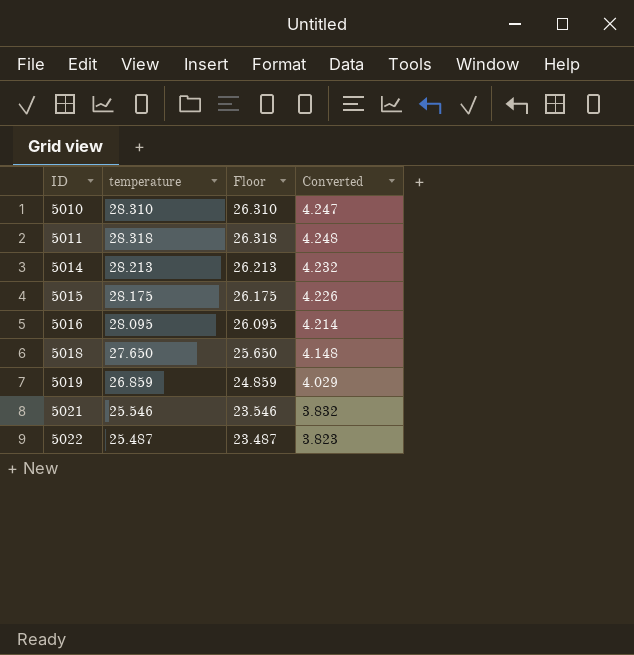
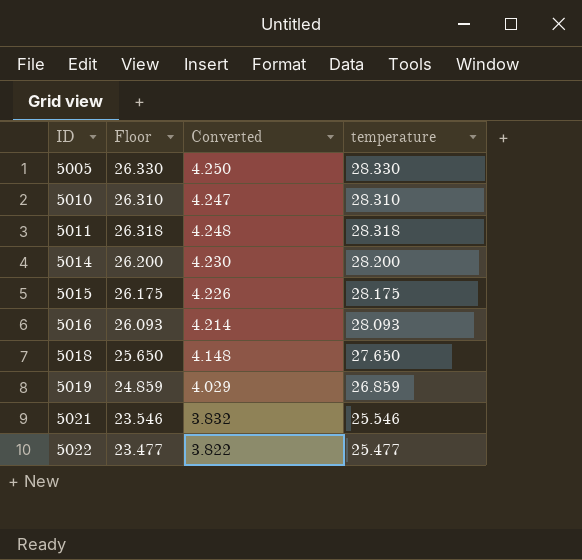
column temperature | position: 2 -> 4
row 5005: none -> 26.330 | 4.250 | 28.330
5014 | Floor: 26.213 -> 26.200
5014 | Converted: 4.232 -> 4.230
5014 | temperature: 28.213 -> 28.200
5016 | Floor: 26.095 -> 26.093
5016 | temperature: 28.095 -> 28.093
5022 | Floor: 23.487 -> 23.477
5022 | Converted: 3.823 -> 3.822
5022 | temperature: 25.487 -> 25.477

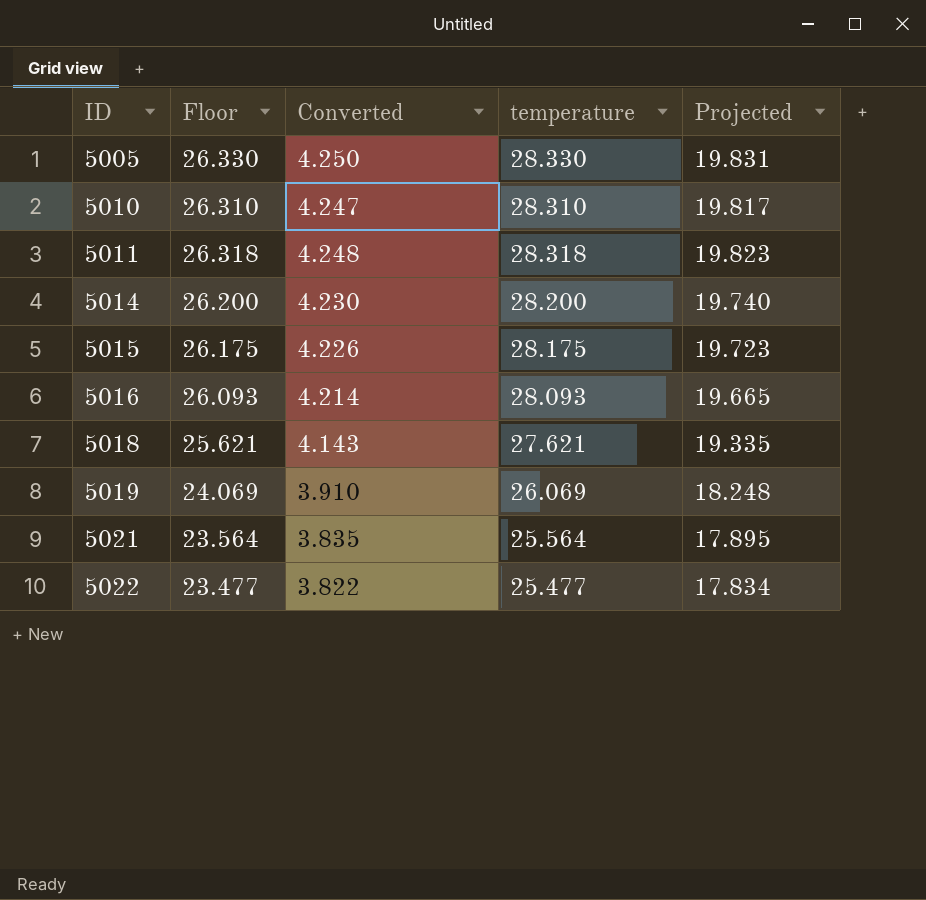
column Projected | formula: none -> [temperature] * 0.7
5018 | Floor: 25.650 -> 25.621
5018 | Converted: 4.148 -> 4.143
5018 | temperature: 27.650 -> 27.621
5019 | Floor: 24.859 -> 24.069
5019 | Converted: 4.029 -> 3.910
5019 | temperature: 26.859 -> 26.069
5021 | Floor: 23.546 -> 23.564
5021 | Converted: 3.832 -> 3.835
5021 | temperature: 25.546 -> 25.564

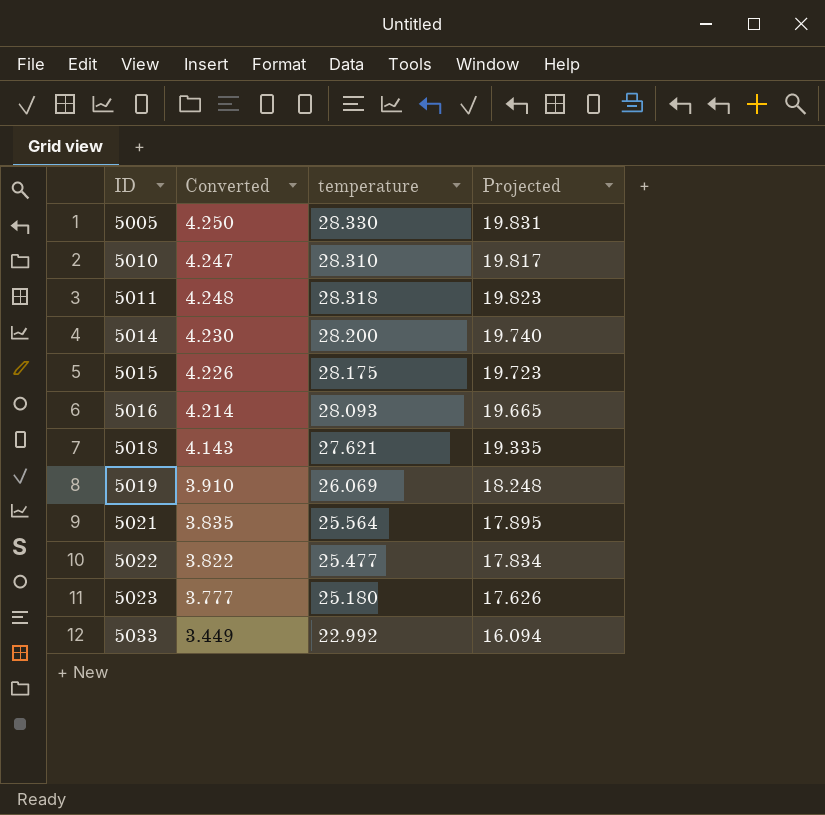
column Floor | formula: [temperature] - 2 -> none
row 5023: none -> 3.777 | 25.180 | 17.626
row 5033: none -> 3.449 | 22.992 | 16.094

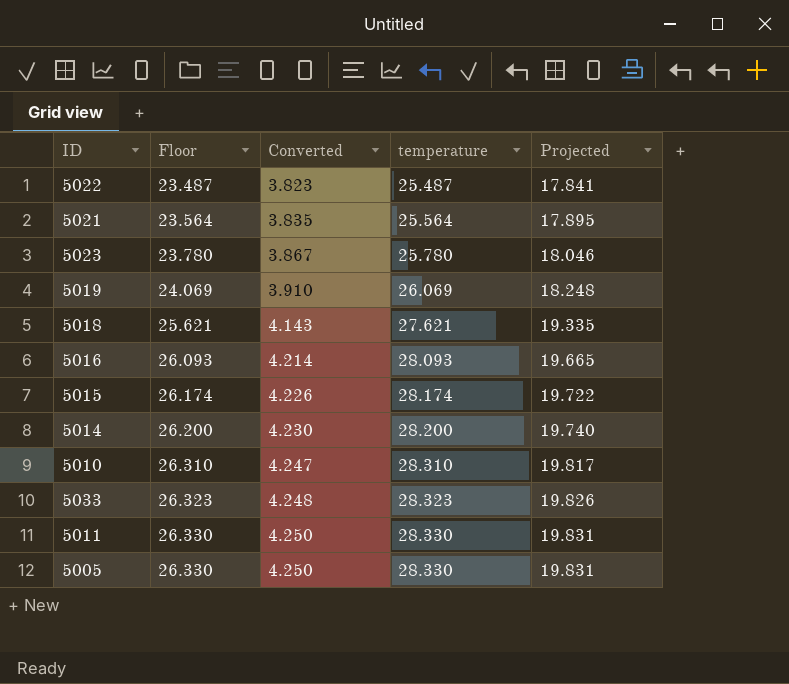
row order: ID ascending -> Floor ascending
column Floor | formula: none -> [temperature] - 2
5022 | Converted: 3.822 -> 3.823
5022 | temperature: 25.477 -> 25.487
5022 | Projected: 17.834 -> 17.841
5023 | Converted: 3.777 -> 3.867
5023 | temperature: 25.180 -> 25.780
5023 | Projected: 17.626 -> 18.046
5015 | temperature: 28.175 -> 28.174
5015 | Projected: 19.723 -> 19.722
5033 | Converted: 3.449 -> 4.248
5033 | temperature: 22.992 -> 28.323
5033 | Projected: 16.094 -> 19.826
5011 | Converted: 4.248 -> 4.250
5011 | temperature: 28.318 -> 28.330
5011 | Projected: 19.823 -> 19.831

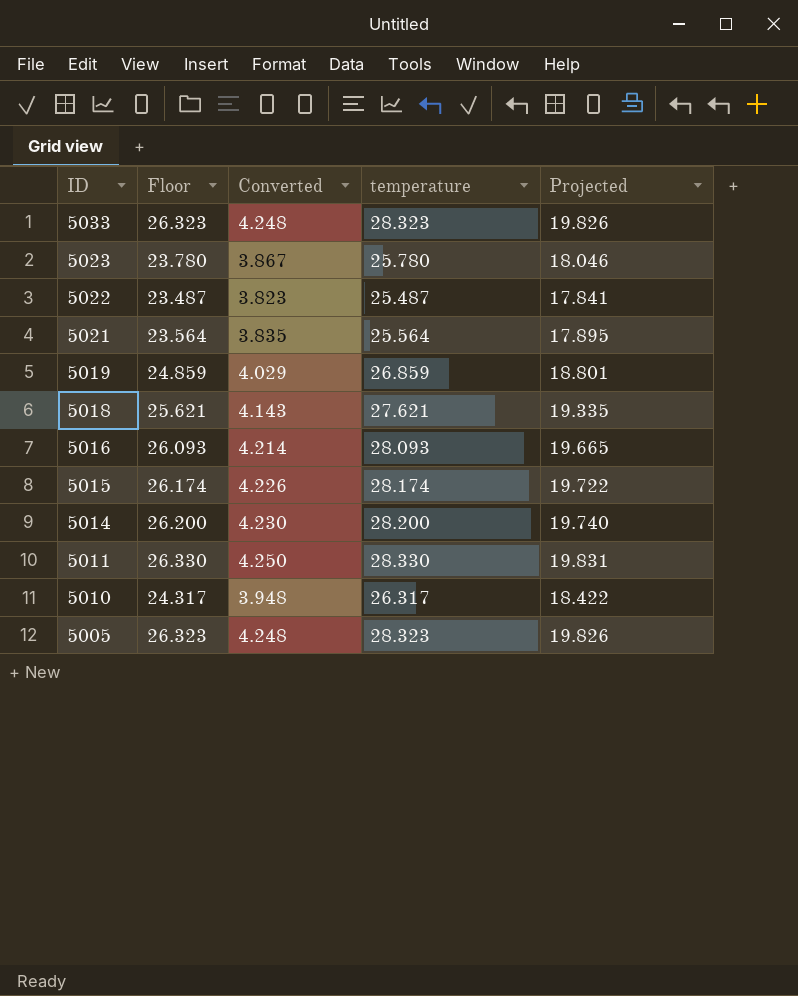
row order: Floor ascending -> ID descending
5019 | Floor: 24.069 -> 24.859
5019 | Converted: 3.910 -> 4.029
5019 | temperature: 26.069 -> 26.859
5019 | Projected: 18.248 -> 18.801
5010 | Floor: 26.310 -> 24.317
5010 | Converted: 4.247 -> 3.948
5010 | temperature: 28.310 -> 26.317
5010 | Projected: 19.817 -> 18.422
5005 | Floor: 26.330 -> 26.323
5005 | Converted: 4.250 -> 4.248
5005 | temperature: 28.330 -> 28.323
5005 | Projected: 19.831 -> 19.826

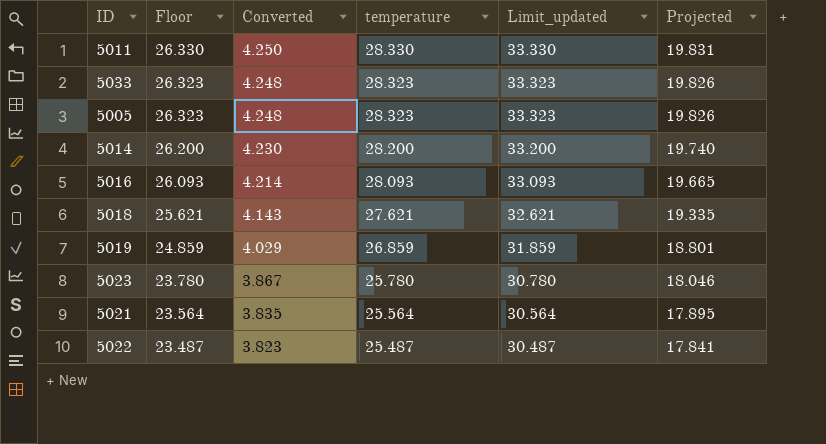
row order: ID descending -> Floor descending
column Limit_updated | formula: none -> [temperature] + 5
row 5015: 26.174 | 4.226 | 28.174 | 19.722 -> none
row 5010: 24.317 | 3.948 | 26.317 | 18.422 -> none

